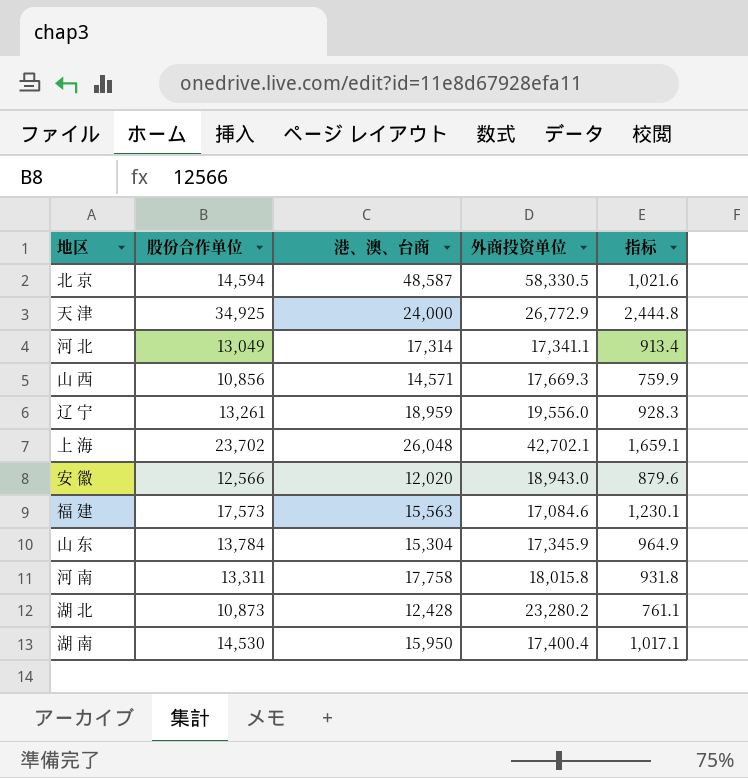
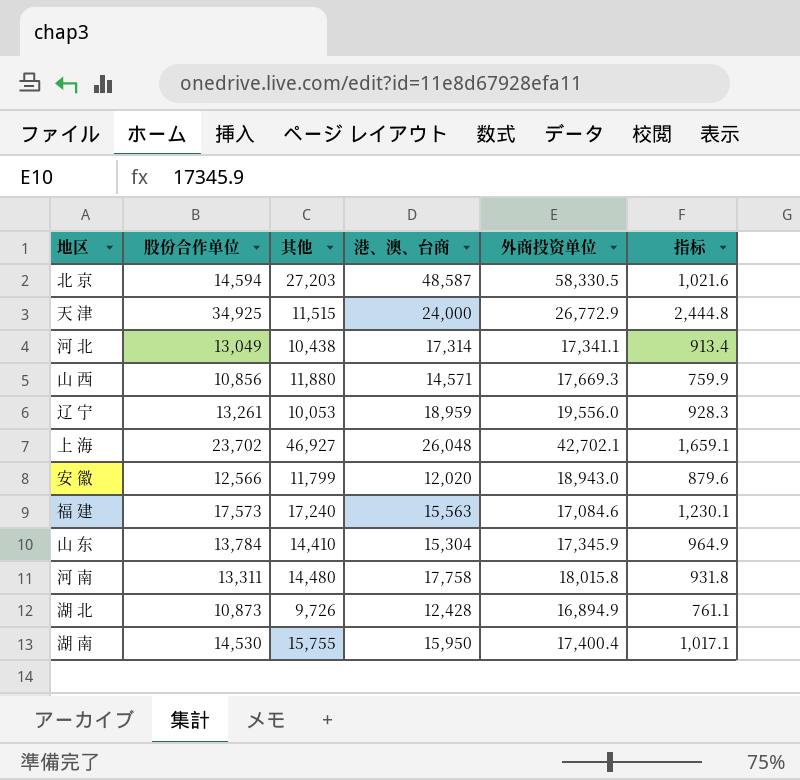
column 其他 | position: none -> 3
湖 北 | 外商投资单位: 23,280.2 -> 16,894.9

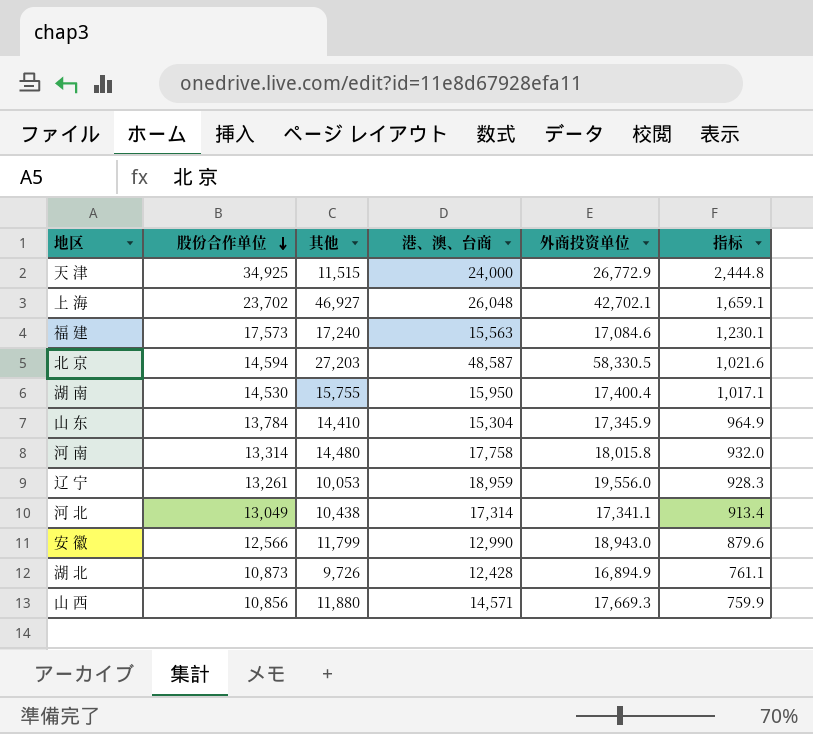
row order: none -> 股份合作单位 descending
河 南 | 股份合作单位: 13,311 -> 13,314
河 南 | 指标: 931.8 -> 932.0
安 徽 | 港、澳、台商: 12,020 -> 12,990

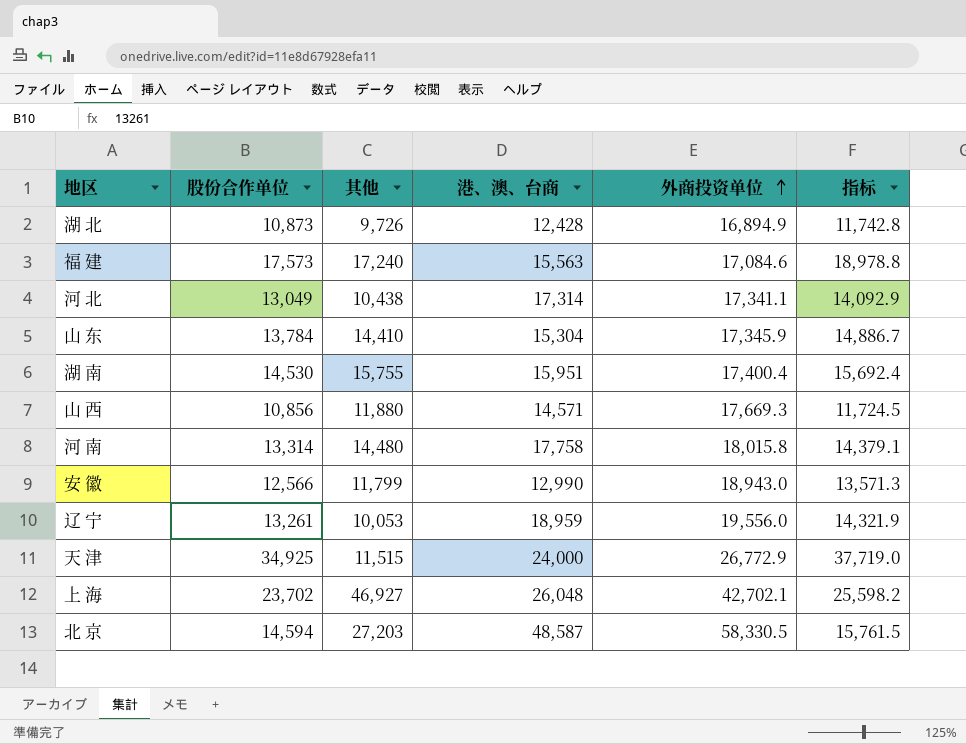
row order: 股份合作单位 descending -> 外商投资单位 ascending
column 指标 | formula: [股份合作单位] * 0.07 -> [股份合作单位] * 1.08
湖 南 | 港、澳、台商: 15,950 -> 15,951

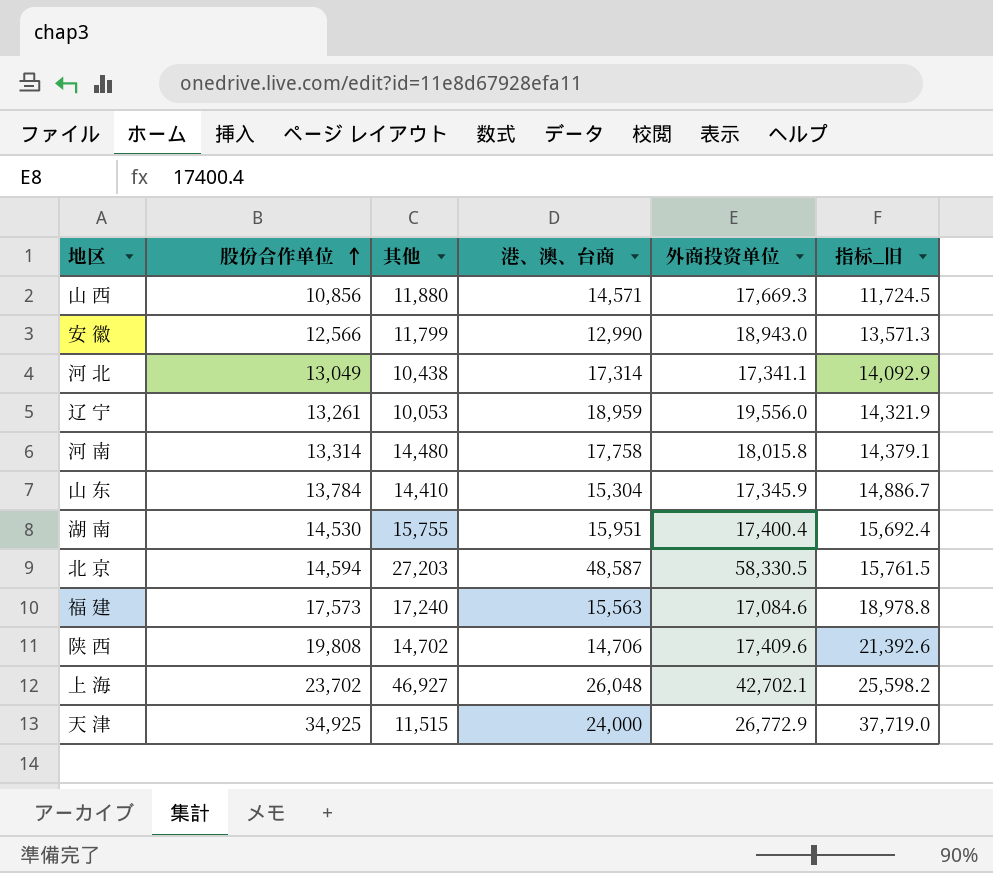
row order: 外商投资单位 ascending -> 股份合作单位 ascending
column name: 指标 -> 指标_旧
row 湖 北: 10,873 | 9,726 | 12,428 | 16,894.9 | 11,742.8 -> none
row 陕 西: none -> 19,808 | 14,702 | 14,706 | 17,409.6 | 21,392.6

